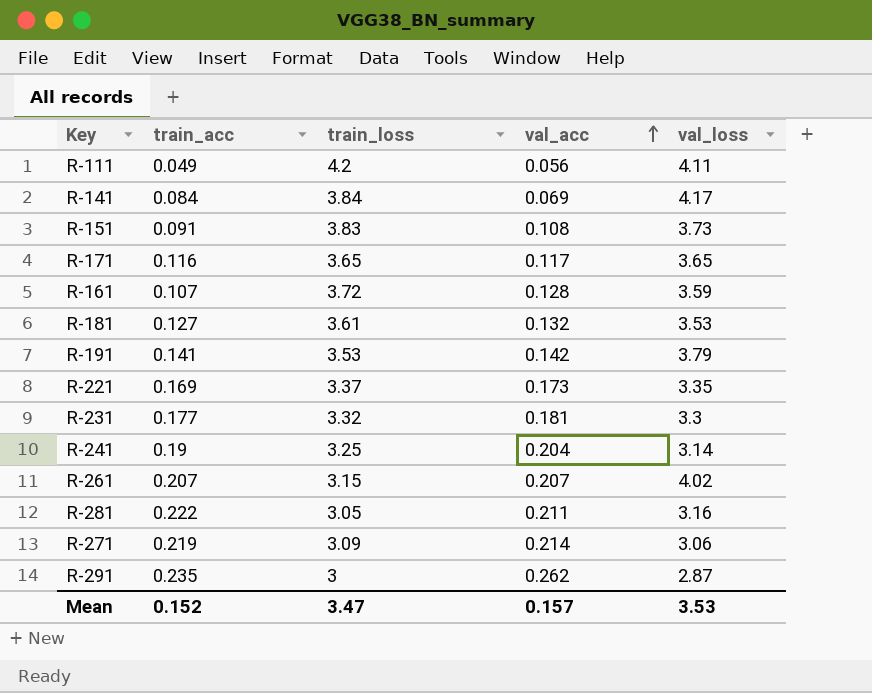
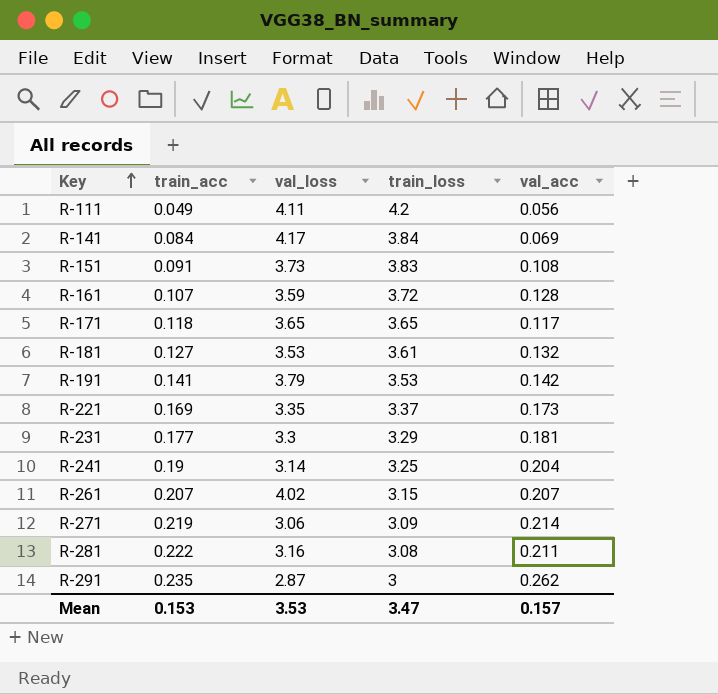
row order: val_acc ascending -> Key ascending
column val_loss | position: 5 -> 3
R-171 | train_acc: 0.116 -> 0.118
R-231 | train_loss: 3.32 -> 3.29
R-281 | train_loss: 3.05 -> 3.08
Mean | train_acc: 0.152 -> 0.153

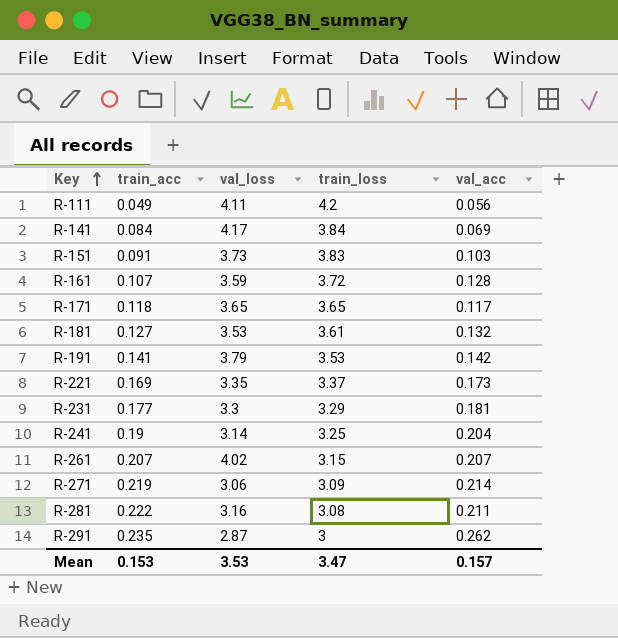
R-151 | val_acc: 0.108 -> 0.103

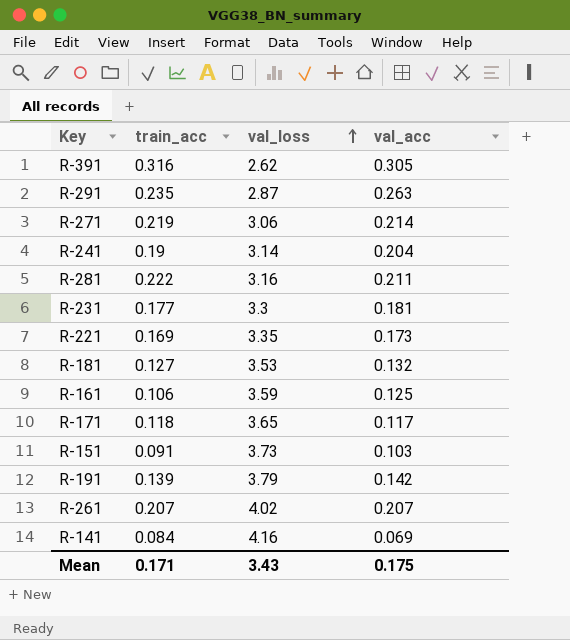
row order: Key ascending -> val_loss ascending
column train_loss | position: 4 -> none
row R-111: 0.049 | 4.11 | 4.2 | 0.056 -> none
row R-391: none -> 0.316 | 2.62 | 0.305
R-291 | val_acc: 0.262 -> 0.263
R-161 | train_acc: 0.107 -> 0.106
R-161 | val_acc: 0.128 -> 0.125
R-191 | train_acc: 0.141 -> 0.139
R-141 | val_loss: 4.17 -> 4.16
Mean | train_acc: 0.153 -> 0.171
Mean | val_loss: 3.53 -> 3.43
Mean | val_acc: 0.157 -> 0.175

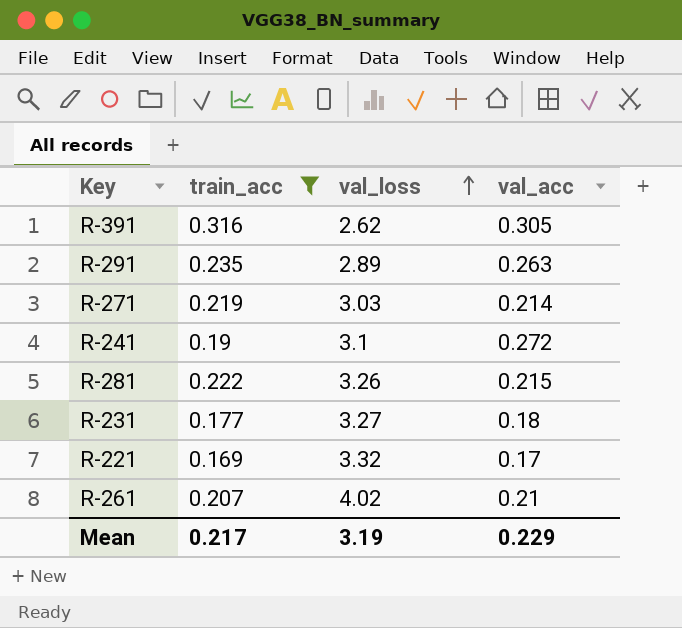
filter: none -> train_acc >= 0.169
R-291 | val_loss: 2.87 -> 2.89
R-271 | val_loss: 3.06 -> 3.03
R-241 | val_loss: 3.14 -> 3.1
R-241 | val_acc: 0.204 -> 0.272
R-281 | val_loss: 3.16 -> 3.26
R-281 | val_acc: 0.211 -> 0.215
R-231 | val_loss: 3.3 -> 3.27
R-231 | val_acc: 0.181 -> 0.18
R-221 | val_loss: 3.35 -> 3.32
R-221 | val_acc: 0.173 -> 0.17
R-261 | val_acc: 0.207 -> 0.21
Mean | train_acc: 0.171 -> 0.217
Mean | val_loss: 3.43 -> 3.19
Mean | val_acc: 0.175 -> 0.229

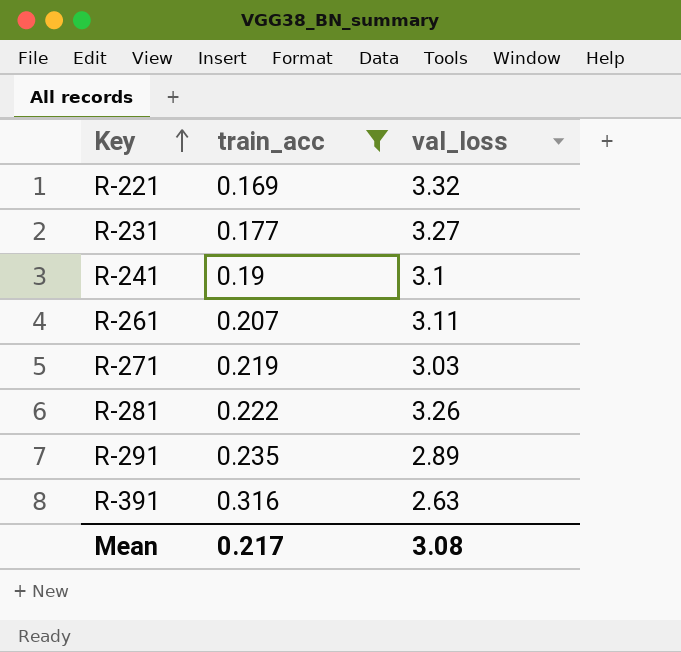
row order: val_loss ascending -> Key ascending
column val_acc | position: 4 -> none
R-261 | val_loss: 4.02 -> 3.11
R-391 | val_loss: 2.62 -> 2.63
Mean | val_loss: 3.19 -> 3.08

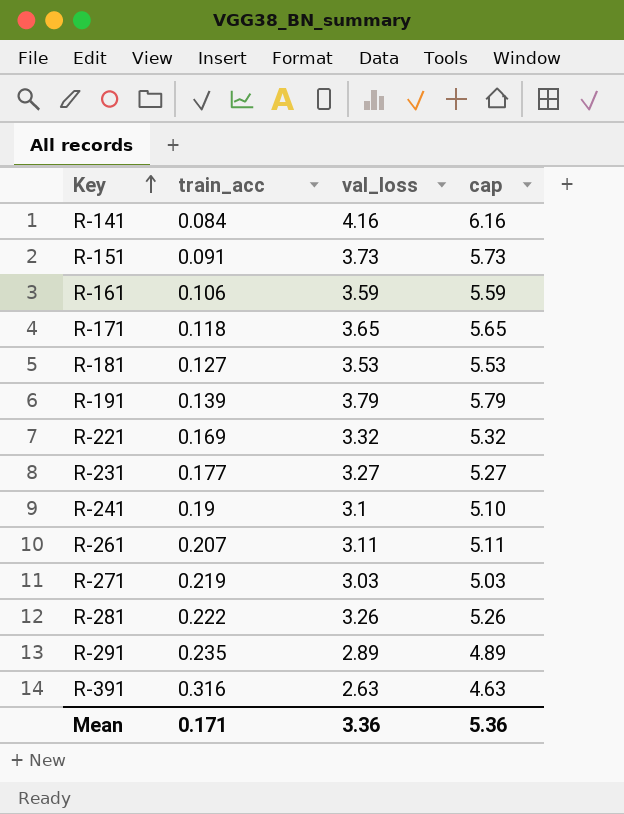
filter: train_acc >= 0.169 -> none
column cap | formula: none -> [val_loss] + 2
Mean | train_acc: 0.217 -> 0.171
Mean | val_loss: 3.08 -> 3.36

